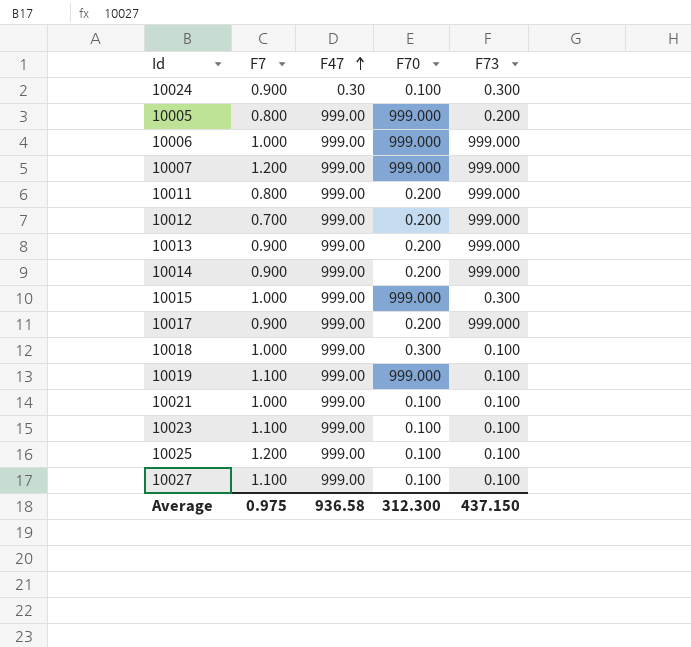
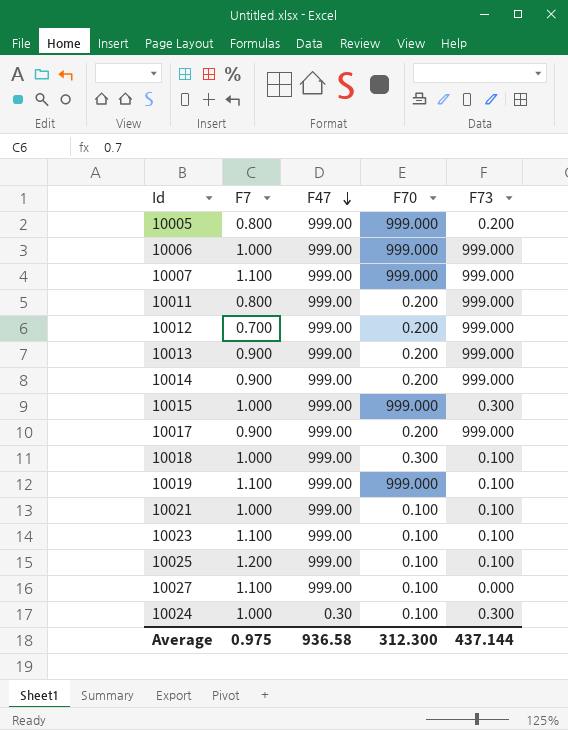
row order: F47 ascending -> F47 descending
10007 | F7: 1.200 -> 1.100
10027 | F73: 0.100 -> 0.000
10024 | F7: 0.900 -> 1.000
Average | F73: 437.150 -> 437.144

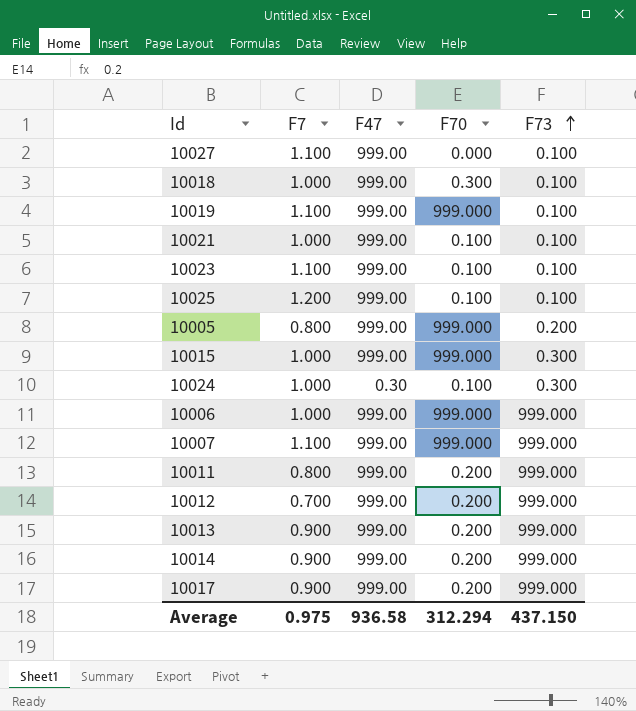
row order: F47 descending -> F73 ascending
10027 | F70: 0.100 -> 0.000
10027 | F73: 0.000 -> 0.100
Average | F70: 312.300 -> 312.294
Average | F73: 437.144 -> 437.150

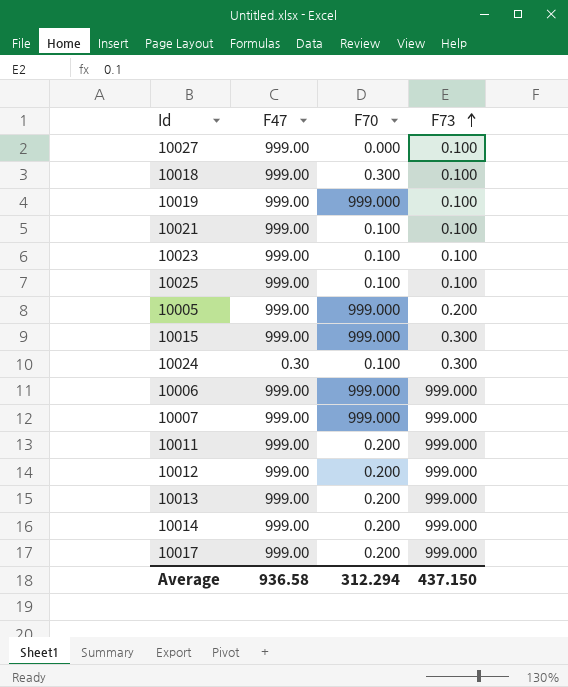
column F7 | position: 2 -> none

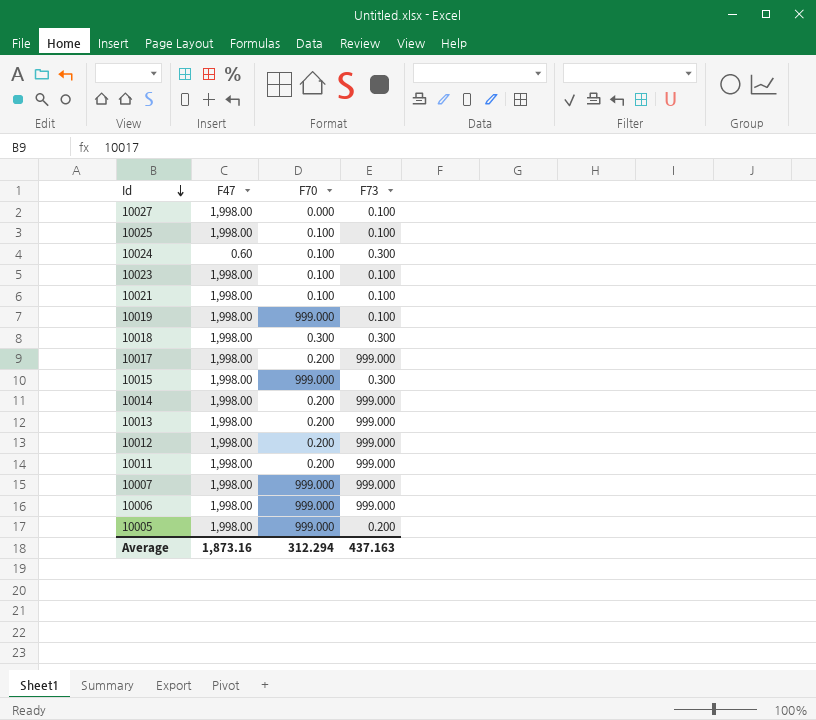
row order: F73 ascending -> Id descending
10027 | F47: 999.00 -> 1,998.00
10025 | F47: 999.00 -> 1,998.00
10024 | F47: 0.30 -> 0.60
10023 | F47: 999.00 -> 1,998.00
10021 | F47: 999.00 -> 1,998.00
10019 | F47: 999.00 -> 1,998.00
10018 | F47: 999.00 -> 1,998.00
10018 | F73: 0.100 -> 0.300
10017 | F47: 999.00 -> 1,998.00
10015 | F47: 999.00 -> 1,998.00
10014 | F47: 999.00 -> 1,998.00
10013 | F47: 999.00 -> 1,998.00
10012 | F47: 999.00 -> 1,998.00
10011 | F47: 999.00 -> 1,998.00
10007 | F47: 999.00 -> 1,998.00
10006 | F47: 999.00 -> 1,998.00
10005 | F47: 999.00 -> 1,998.00
Average | F47: 936.58 -> 1,873.16
Average | F73: 437.150 -> 437.163

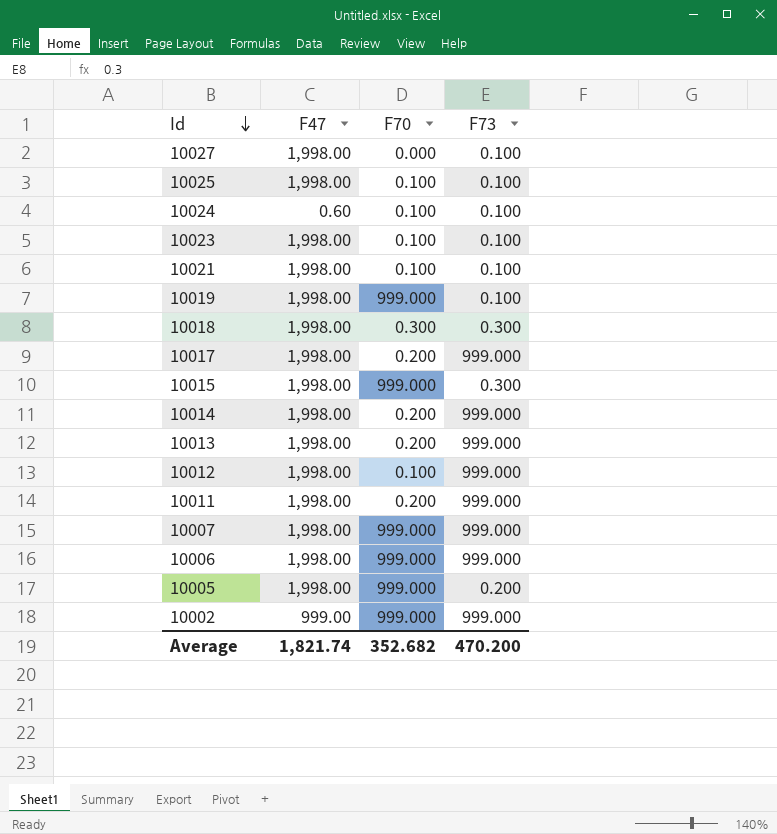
10024 | F73: 0.300 -> 0.100
10012 | F70: 0.200 -> 0.100
row 10002: none -> 999.00 | 999.000 | 999.000
Average | F47: 1,873.16 -> 1,821.74
Average | F70: 312.294 -> 352.682
Average | F73: 437.163 -> 470.200

